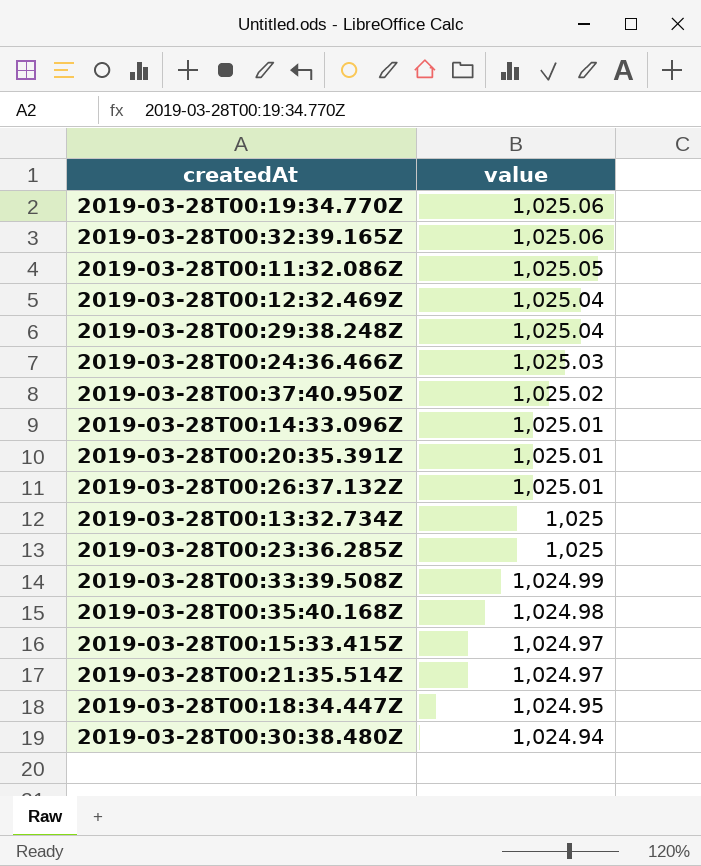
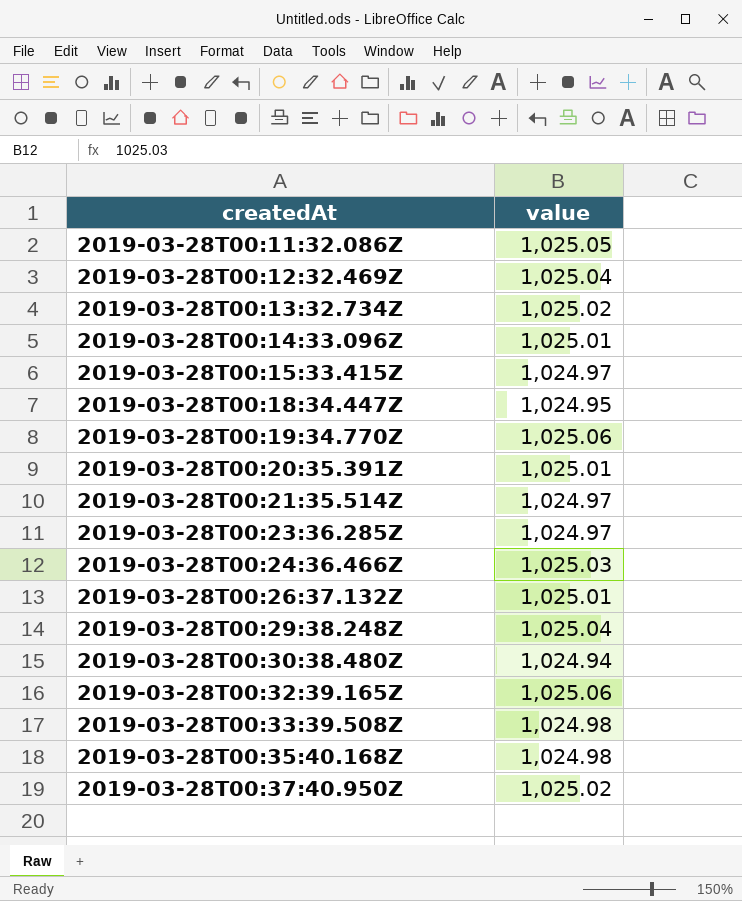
row order: value descending -> createdAt ascending
2019-03-28T00:13:32.734Z | value: 1,025 -> 1,025.02
2019-03-28T00:23:36.285Z | value: 1,025 -> 1,024.97
2019-03-28T00:33:39.508Z | value: 1,024.99 -> 1,024.98

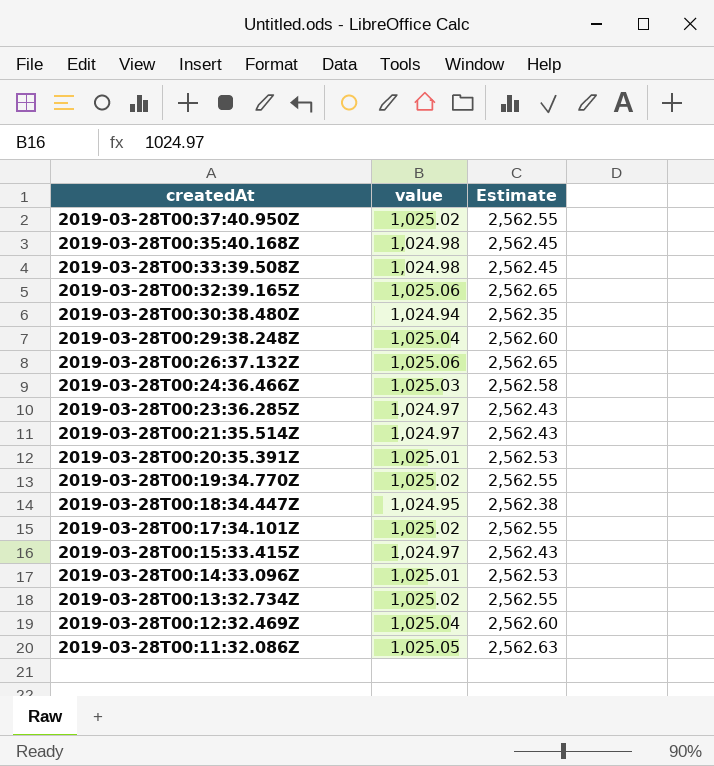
row order: createdAt ascending -> createdAt descending
column Estimate | formula: none -> [value] * 2.5
2019-03-28T00:26:37.132Z | value: 1,025.01 -> 1,025.06
2019-03-28T00:19:34.770Z | value: 1,025.06 -> 1,025.02
row 2019-03-28T00:17:34.101Z: none -> 1,025.02 | 2,562.55

